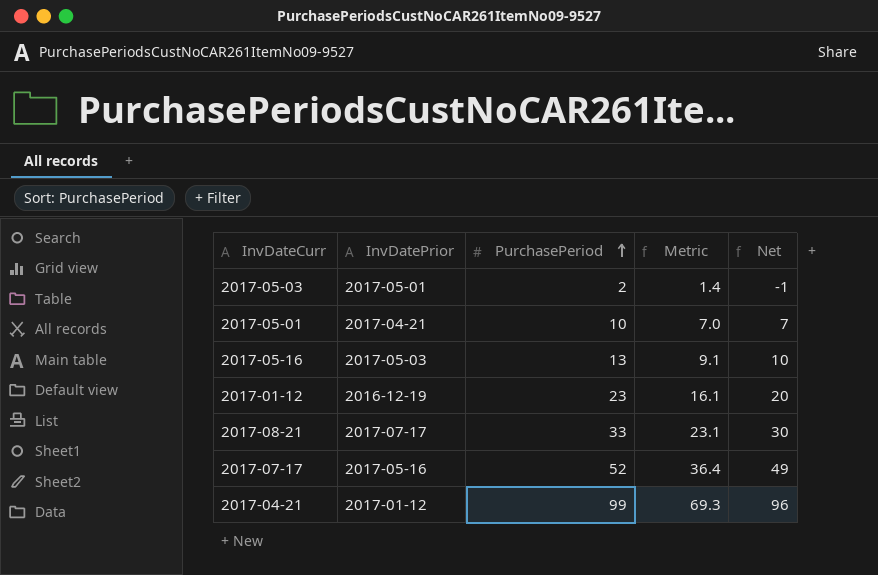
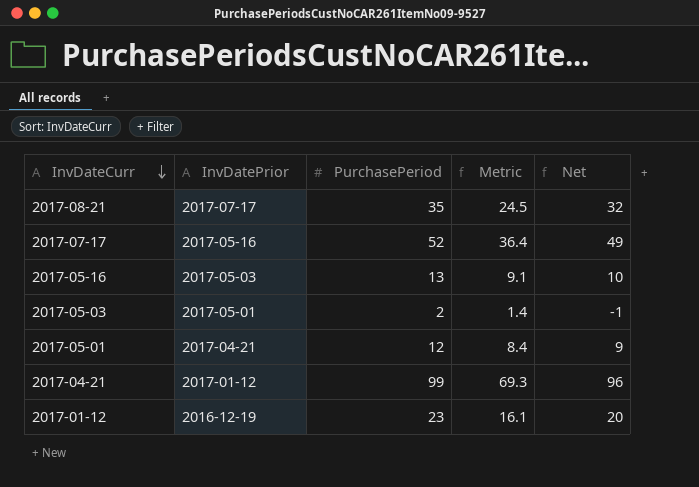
row order: PurchasePeriod ascending -> InvDateCurr descending
2017-08-21 | PurchasePeriod: 33 -> 35
2017-08-21 | Metric: 23.1 -> 24.5
2017-08-21 | Net: 30 -> 32
2017-05-01 | PurchasePeriod: 10 -> 12
2017-05-01 | Metric: 7.0 -> 8.4
2017-05-01 | Net: 7 -> 9

